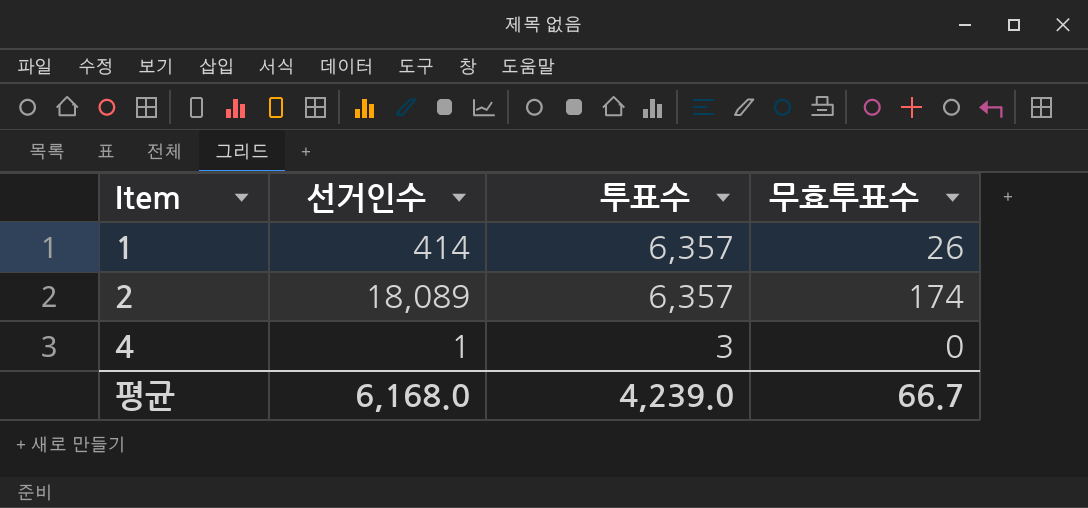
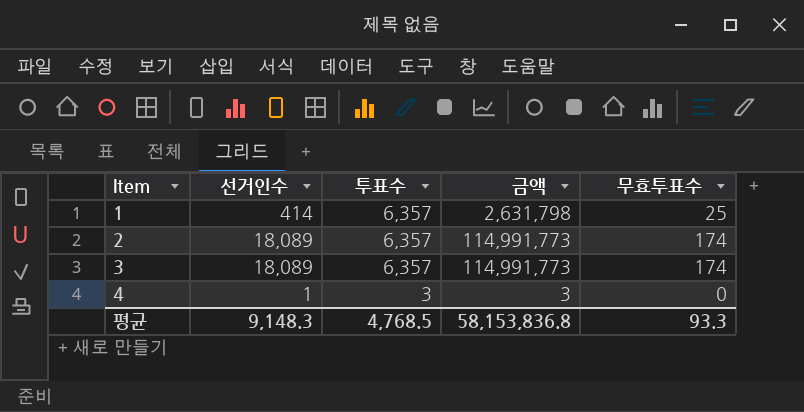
column 금액 | formula: none -> [선거인수] * [투표수]
1 | 무효투표수: 26 -> 25
row 3: none -> 18,089 | 6,357 | 114,991,773 | 174
평균 | 선거인수: 6,168.0 -> 9,148.3
평균 | 투표수: 4,239.0 -> 4,768.5
평균 | 무효투표수: 66.7 -> 93.3

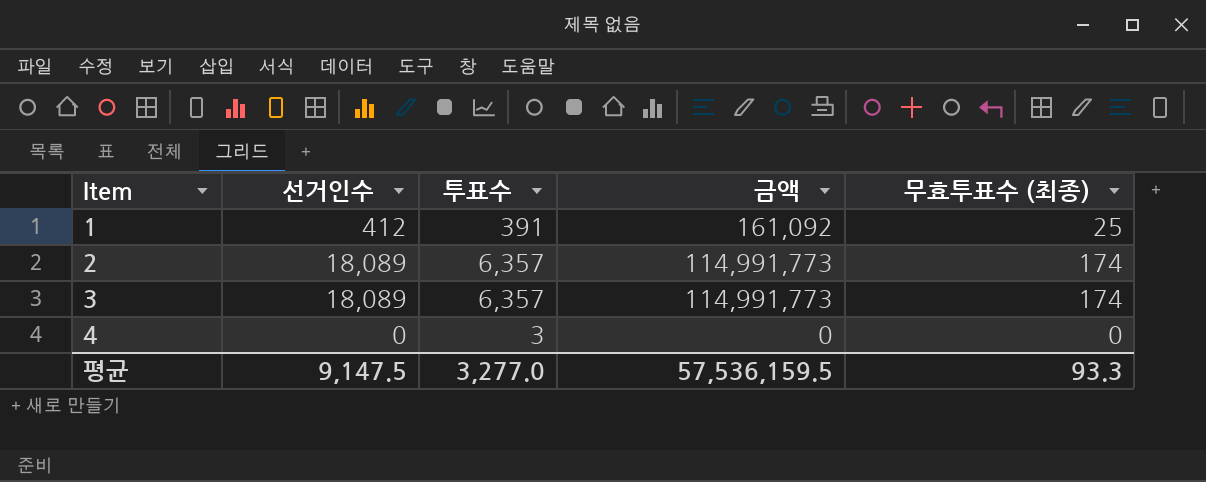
column name: 무효투표수 -> 무효투표수 (최종)
1 | 선거인수: 414 -> 412
1 | 투표수: 6,357 -> 391
1 | 금액: 2,631,798 -> 161,092
4 | 선거인수: 1 -> 0
4 | 금액: 3 -> 0
평균 | 선거인수: 9,148.3 -> 9,147.5
평균 | 투표수: 4,768.5 -> 3,277.0
평균 | 금액: 58,153,836.8 -> 57,536,159.5

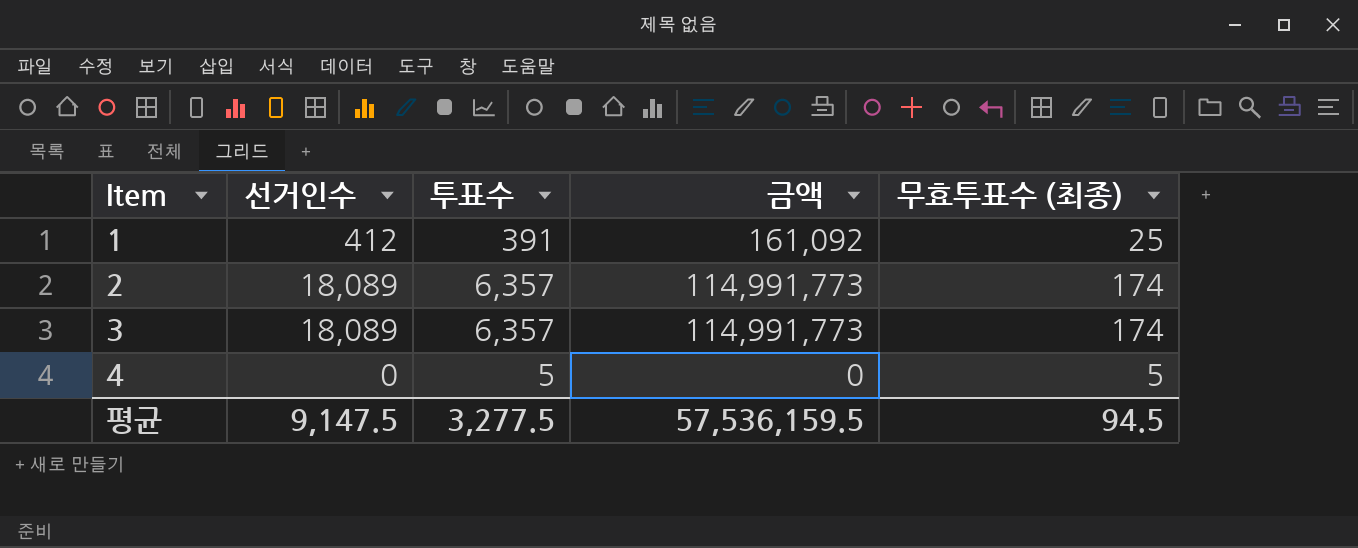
4 | 투표수: 3 -> 5
4 | 무효투표수 (최종): 0 -> 5
평균 | 투표수: 3,277.0 -> 3,277.5
평균 | 무효투표수 (최종): 93.3 -> 94.5

